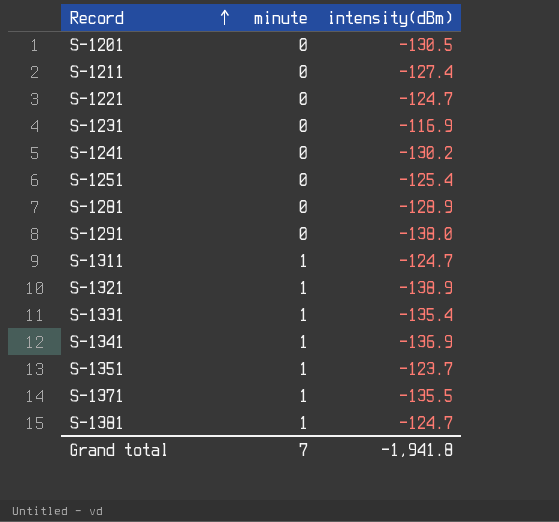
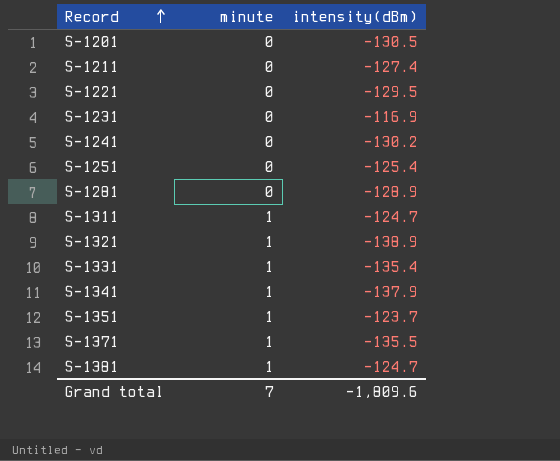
row S-1291: 0 | -138.0 -> none
S-1221 | intensity(dBm): -124.7 -> -129.5
S-1341 | intensity(dBm): -136.9 -> -137.9
Grand total | intensity(dBm): -1,941.8 -> -1,809.6

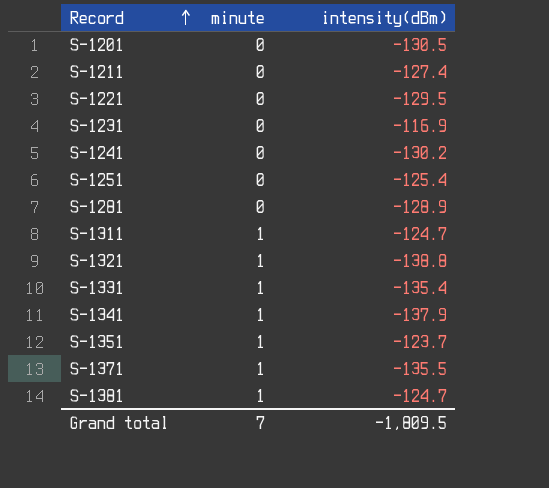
S-1321 | intensity(dBm): -138.9 -> -138.8
Grand total | intensity(dBm): -1,809.6 -> -1,809.5

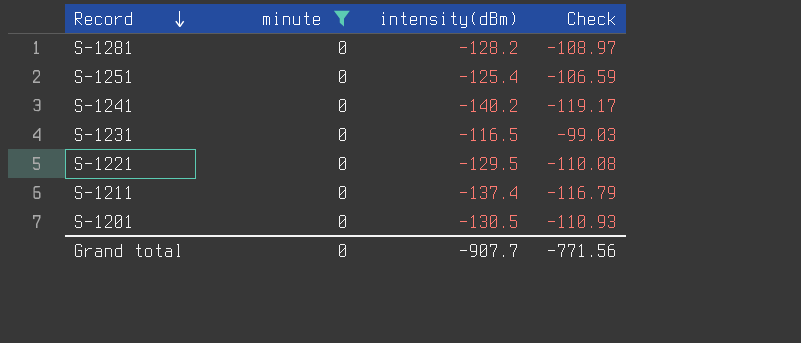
filter: none -> minute = 0
row order: Record ascending -> Record descending
column Check | formula: none -> [intensity(dBm)] * 0.85
S-1281 | intensity(dBm): -128.9 -> -128.2
S-1241 | intensity(dBm): -130.2 -> -140.2
S-1231 | intensity(dBm): -116.9 -> -116.5
S-1211 | intensity(dBm): -127.4 -> -137.4
Grand total | minute: 7 -> 0
Grand total | intensity(dBm): -1,809.5 -> -907.7

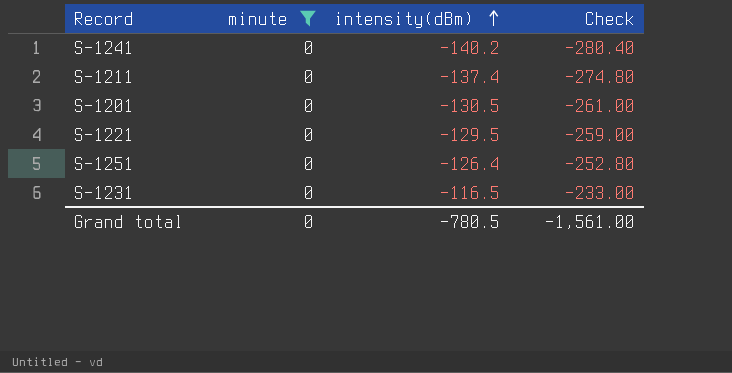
row order: Record descending -> intensity(dBm) ascending
column Check | formula: [intensity(dBm)] * 0.85 -> [intensity(dBm)] * 2
row S-1281: 0 | -128.2 | -108.97 -> none
S-1251 | intensity(dBm): -125.4 -> -126.4
Grand total | intensity(dBm): -907.7 -> -780.5
Grand total | Check: -771.56 -> -1,561.00

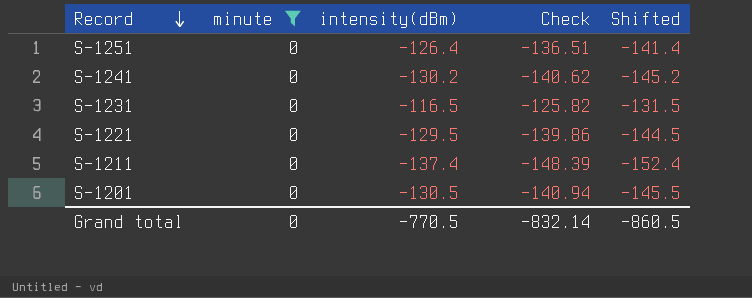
row order: intensity(dBm) ascending -> Record descending
column Check | formula: [intensity(dBm)] * 2 -> [intensity(dBm)] * 1.08
column Shifted | formula: none -> [intensity(dBm)] - 15
S-1241 | intensity(dBm): -140.2 -> -130.2
Grand total | intensity(dBm): -780.5 -> -770.5
Grand total | Check: -1,561.00 -> -832.14

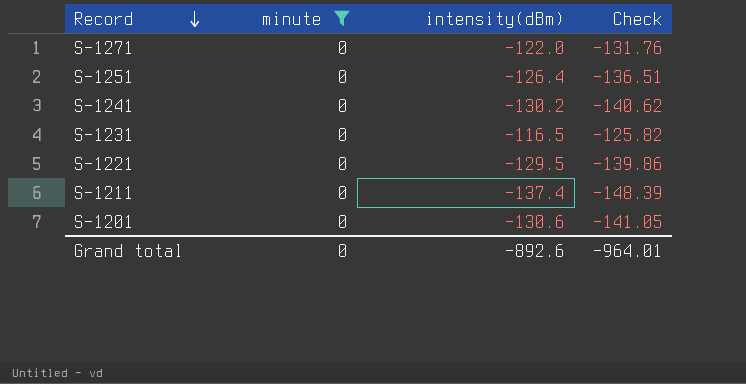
column Shifted | formula: [intensity(dBm)] - 15 -> none
row S-1271: none -> 0 | -122.0 | -131.76
S-1201 | intensity(dBm): -130.5 -> -130.6
S-1201 | Check: -140.94 -> -141.05
Grand total | intensity(dBm): -770.5 -> -892.6
Grand total | Check: -832.14 -> -964.01

